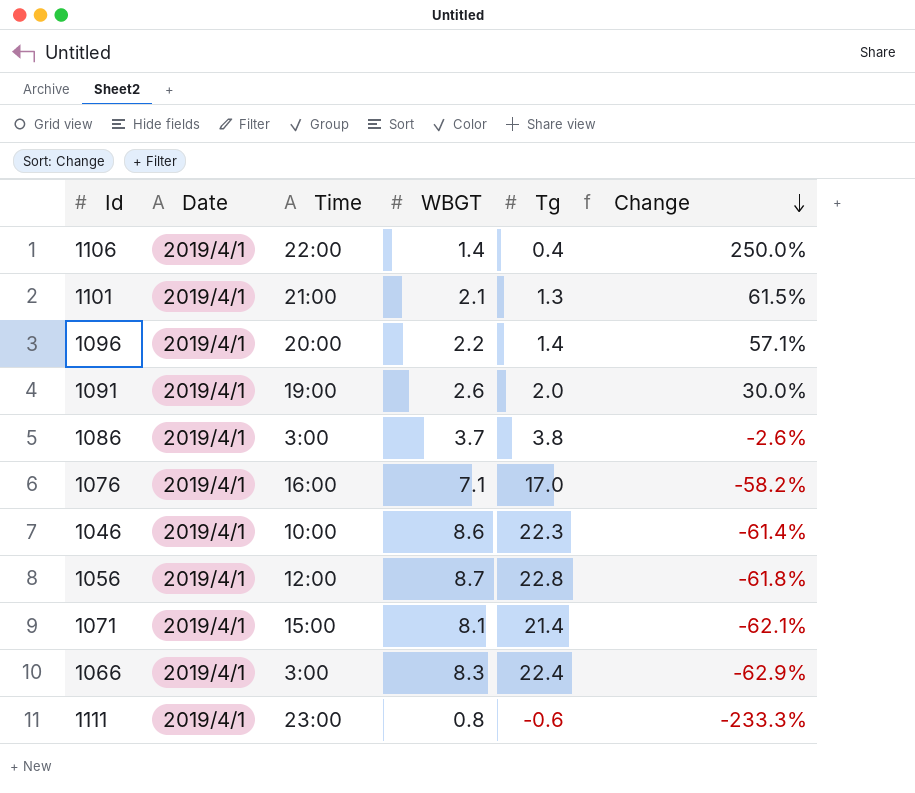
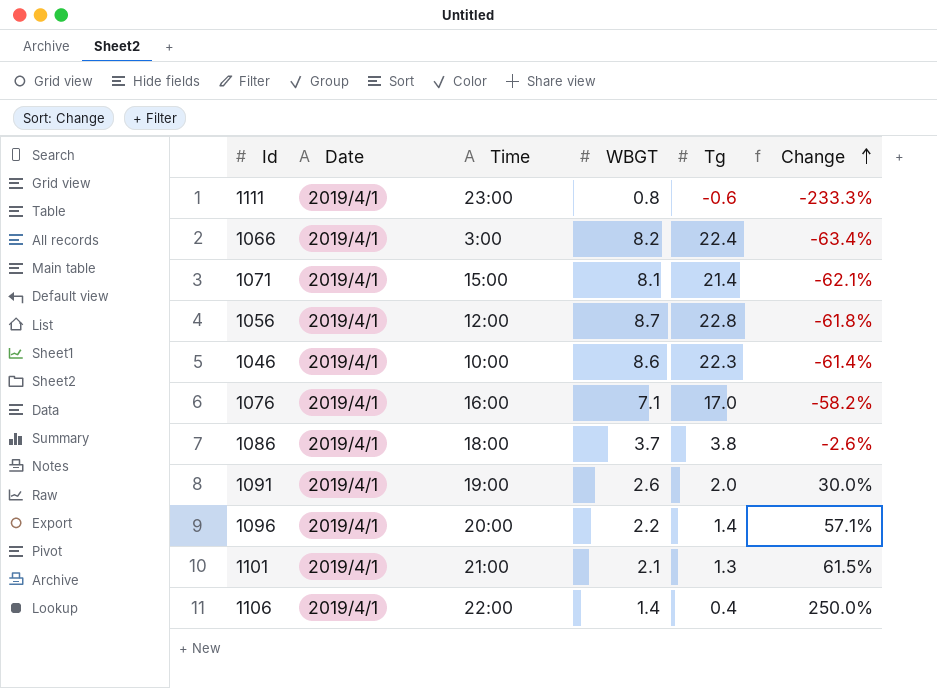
row order: Change descending -> Change ascending
1066 | WBGT: 8.3 -> 8.2
1066 | Change: -62.9% -> -63.4%
1086 | Time: 3:00 -> 18:00

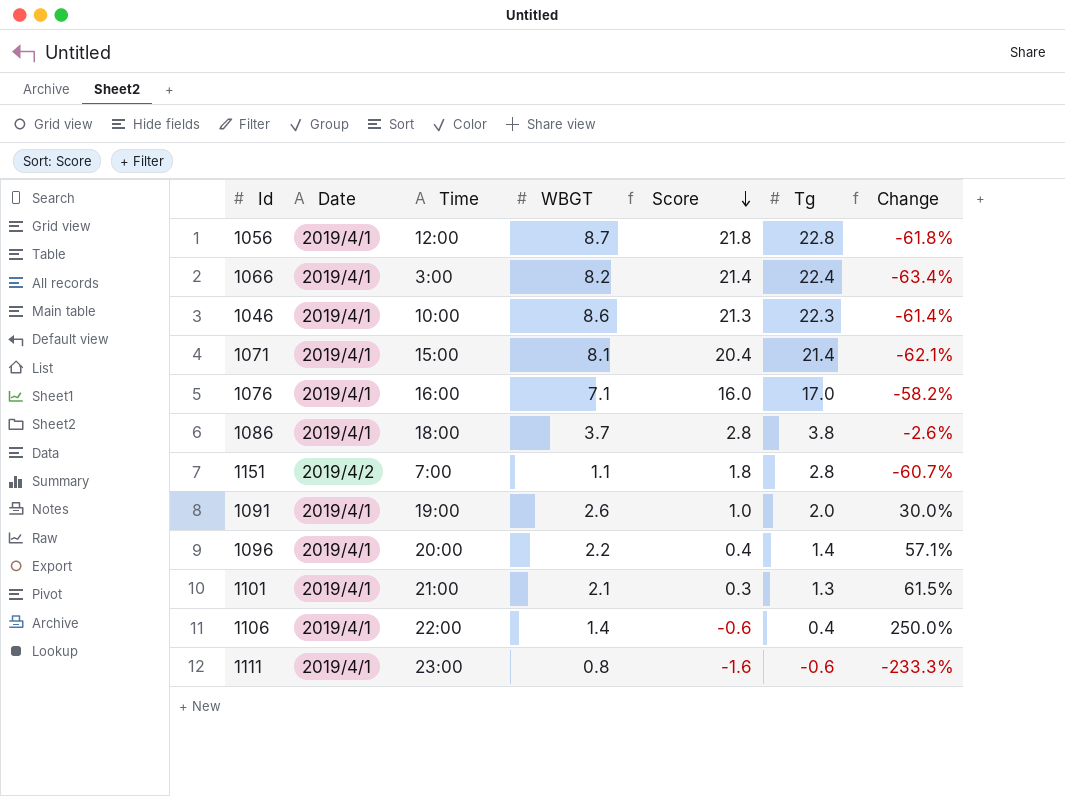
row order: Change ascending -> Score descending
column Score | formula: none -> [Tg] - 1
row 1151: none -> 2019/4/2 | 7:00 | 1.1 | 1.8 | 2.8 | -60.7%

